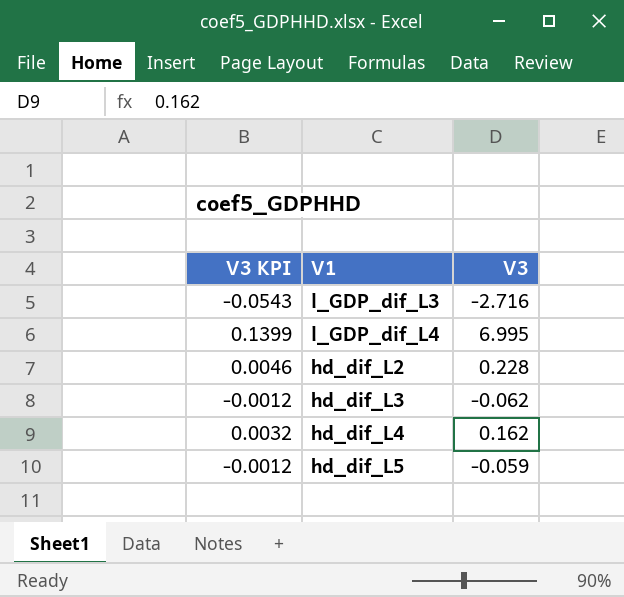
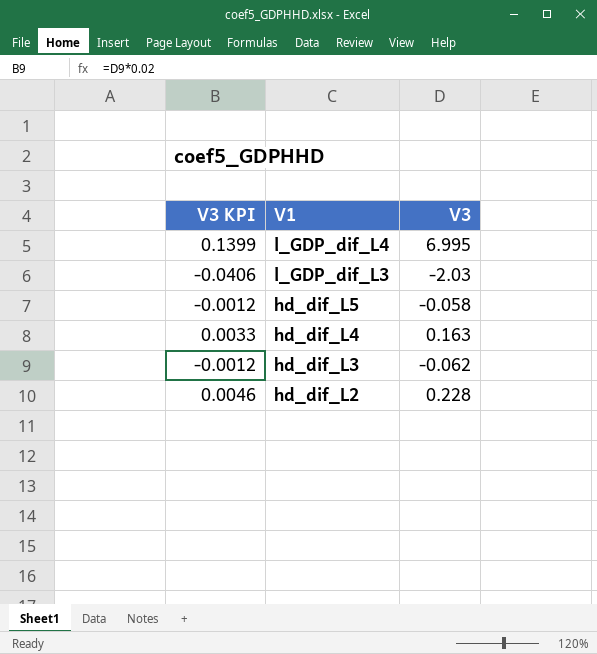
row order: none -> V1 descending
l_GDP_dif_L3 | V3 KPI: -0.0543 -> -0.0406
l_GDP_dif_L3 | V3: -2.716 -> -2.03
hd_dif_L5 | V3: -0.059 -> -0.058
hd_dif_L4 | V3 KPI: 0.0032 -> 0.0033
hd_dif_L4 | V3: 0.162 -> 0.163

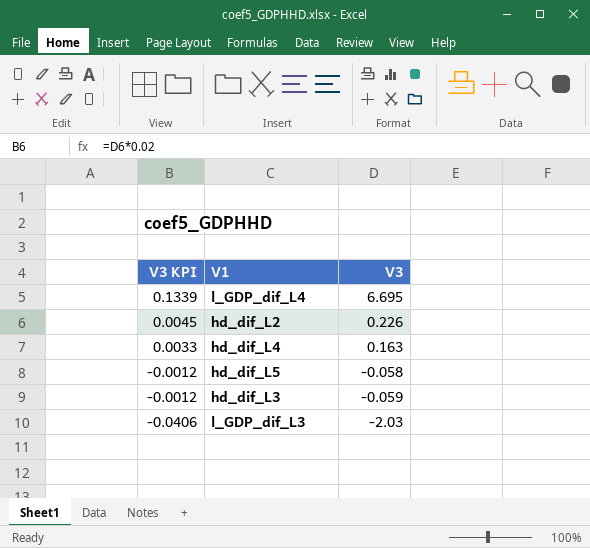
row order: V1 descending -> V3 KPI descending
l_GDP_dif_L4 | V3 KPI: 0.1399 -> 0.1339
l_GDP_dif_L4 | V3: 6.995 -> 6.695
hd_dif_L2 | V3 KPI: 0.0046 -> 0.0045
hd_dif_L2 | V3: 0.228 -> 0.226
hd_dif_L3 | V3: -0.062 -> -0.059

